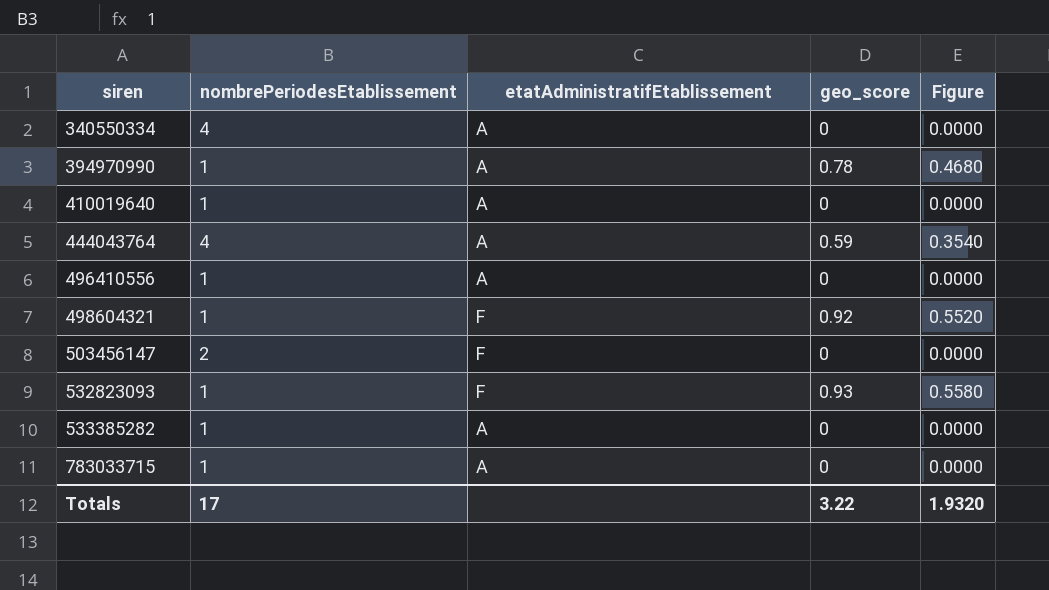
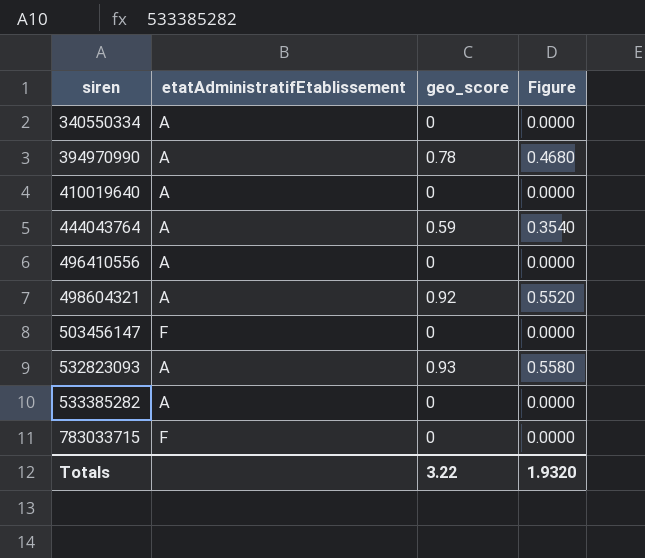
column nombrePeriodesEtablissement | position: 2 -> none
498604321 | etatAdministratifEtablissement: F -> A
532823093 | etatAdministratifEtablissement: F -> A
783033715 | etatAdministratifEtablissement: A -> F

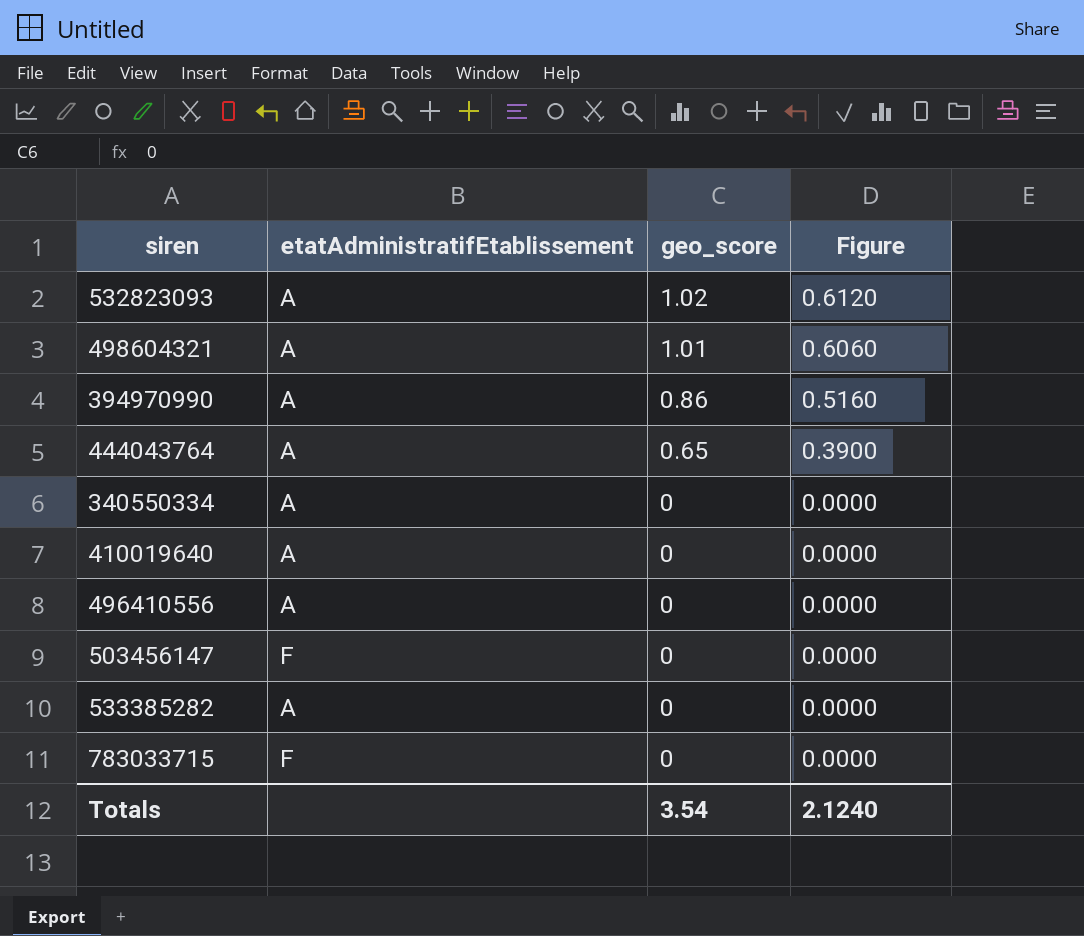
row order: siren ascending -> geo_score descending
532823093 | geo_score: 0.93 -> 1.02
532823093 | Figure: 0.5580 -> 0.6120
498604321 | geo_score: 0.92 -> 1.01
498604321 | Figure: 0.5520 -> 0.6060
394970990 | geo_score: 0.78 -> 0.86
394970990 | Figure: 0.4680 -> 0.5160
444043764 | geo_score: 0.59 -> 0.65
444043764 | Figure: 0.3540 -> 0.3900
Totals | geo_score: 3.22 -> 3.54
Totals | Figure: 1.9320 -> 2.1240

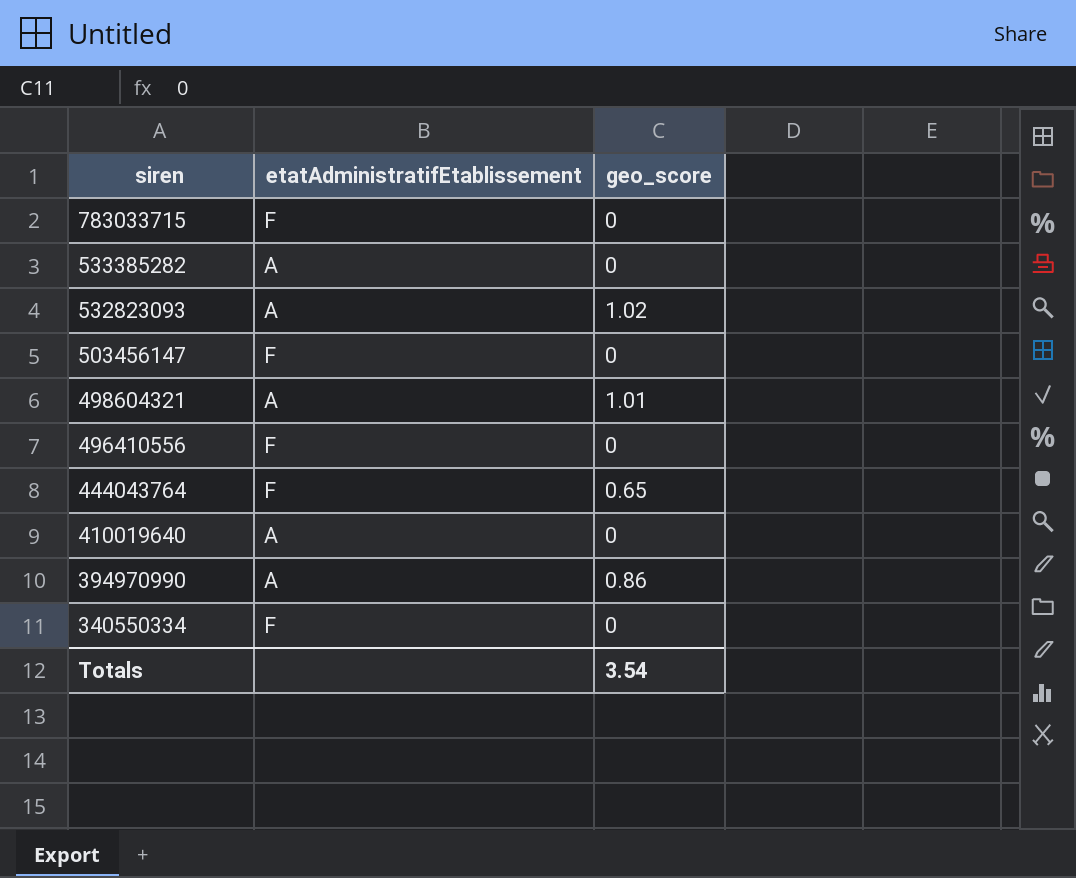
row order: geo_score descending -> siren descending
column Figure | formula: [geo_score] * 0.6 -> none
496410556 | etatAdministratifEtablissement: A -> F
444043764 | etatAdministratifEtablissement: A -> F
340550334 | etatAdministratifEtablissement: A -> F

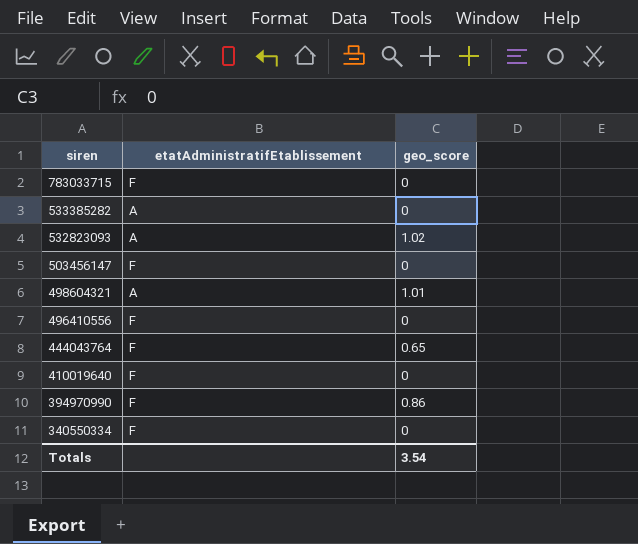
410019640 | etatAdministratifEtablissement: A -> F
394970990 | etatAdministratifEtablissement: A -> F

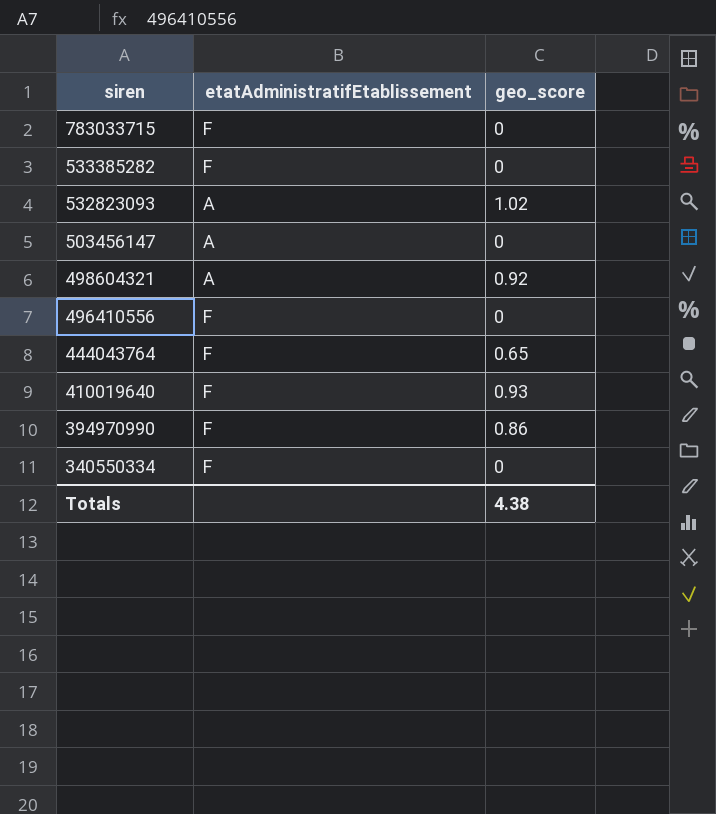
533385282 | etatAdministratifEtablissement: A -> F
503456147 | etatAdministratifEtablissement: F -> A
498604321 | geo_score: 1.01 -> 0.92
410019640 | geo_score: 0 -> 0.93
Totals | geo_score: 3.54 -> 4.38

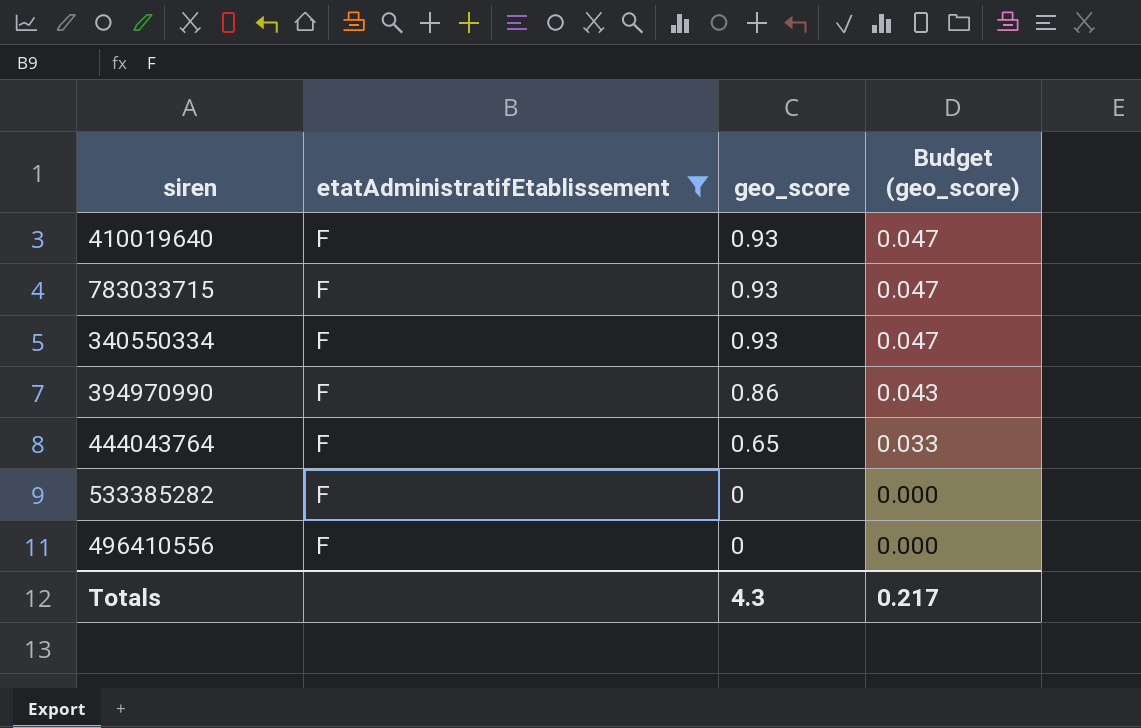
filter: none -> etatAdministratifEtablissement = F
row order: siren descending -> geo_score descending
column Budget (geo_score) | formula: none -> [geo_score] * 0.05
783033715 | geo_score: 0 -> 0.93
340550334 | geo_score: 0 -> 0.93
Totals | geo_score: 4.38 -> 4.3

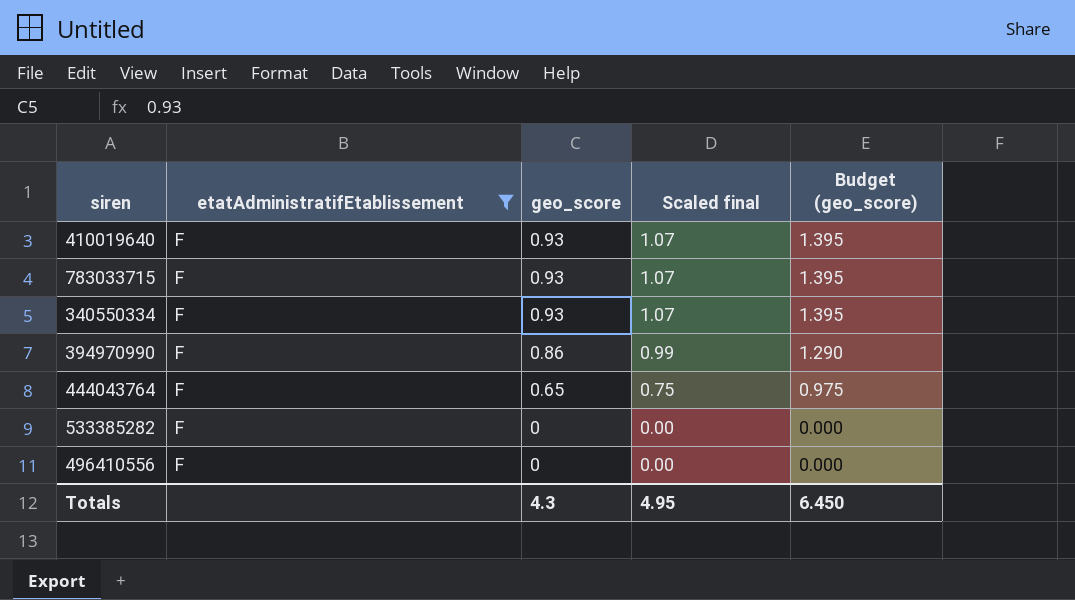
column Scaled final | formula: none -> [geo_score] * 1.15
column Budget (geo_score) | formula: [geo_score] * 0.05 -> [geo_score] * 1.5
Totals | Budget (geo_score): 0.217 -> 6.450

